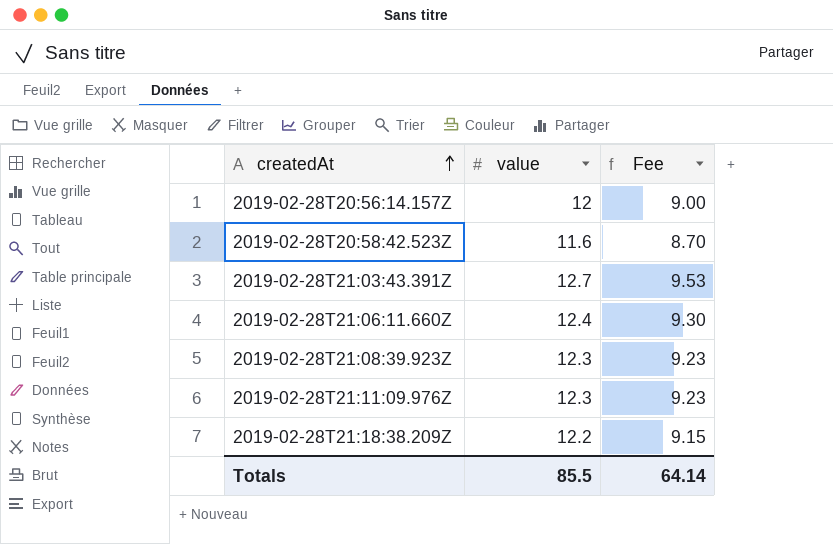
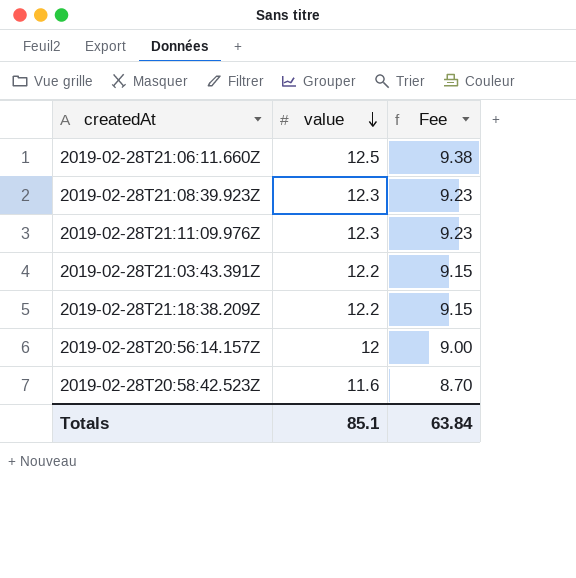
row order: createdAt ascending -> value descending
2019-02-28T21:06:11.660Z | value: 12.4 -> 12.5
2019-02-28T21:06:11.660Z | Fee: 9.30 -> 9.38
2019-02-28T21:03:43.391Z | value: 12.7 -> 12.2
2019-02-28T21:03:43.391Z | Fee: 9.53 -> 9.15
Totals | value: 85.5 -> 85.1
Totals | Fee: 64.14 -> 63.84

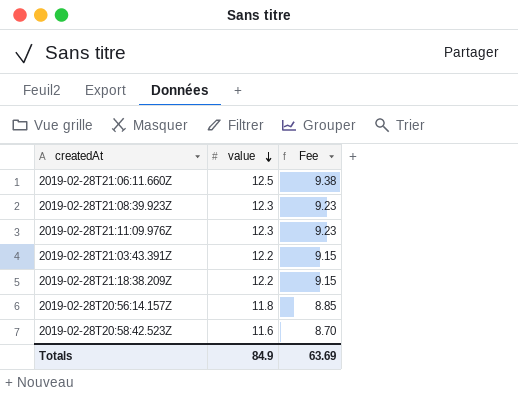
2019-02-28T20:56:14.157Z | value: 12 -> 11.8
2019-02-28T20:56:14.157Z | Fee: 9.00 -> 8.85
Totals | value: 85.1 -> 84.9
Totals | Fee: 63.84 -> 63.69

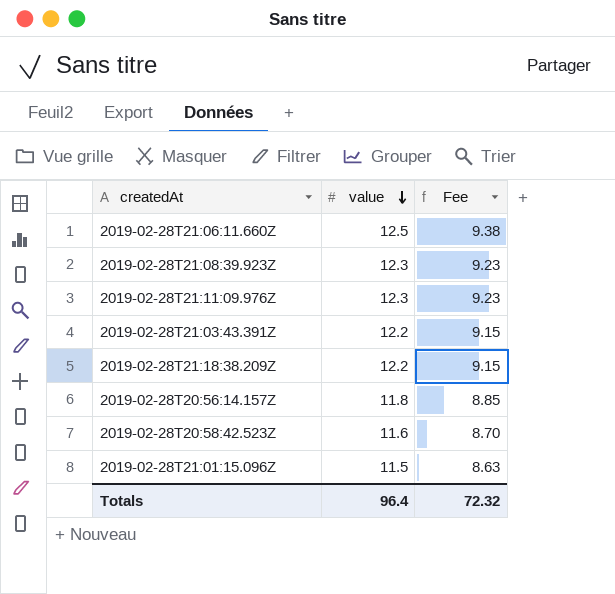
row 2019-02-28T21:01:15.096Z: none -> 11.5 | 8.63
Totals | value: 84.9 -> 96.4
Totals | Fee: 63.69 -> 72.32

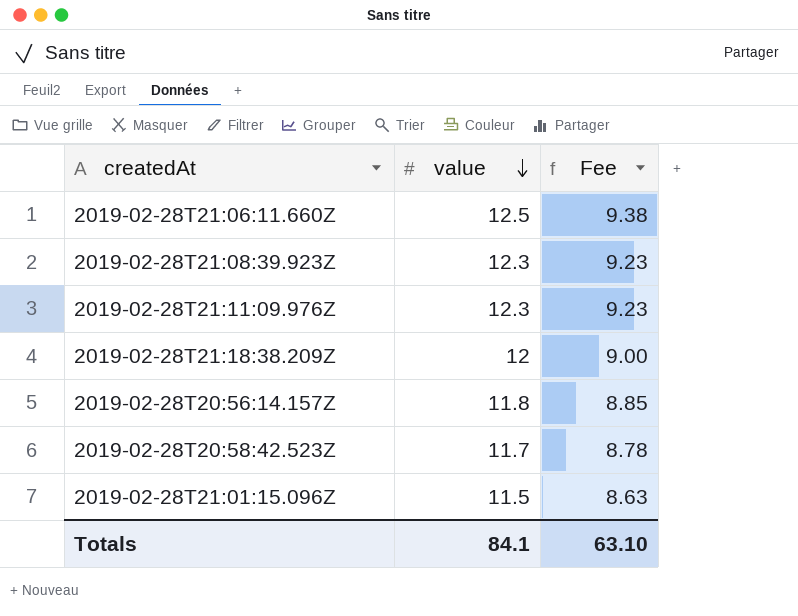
row 2019-02-28T21:03:43.391Z: 12.2 | 9.15 -> none
2019-02-28T21:18:38.209Z | value: 12.2 -> 12
2019-02-28T21:18:38.209Z | Fee: 9.15 -> 9.00
2019-02-28T20:58:42.523Z | value: 11.6 -> 11.7
2019-02-28T20:58:42.523Z | Fee: 8.70 -> 8.78
Totals | value: 96.4 -> 84.1
Totals | Fee: 72.32 -> 63.10

